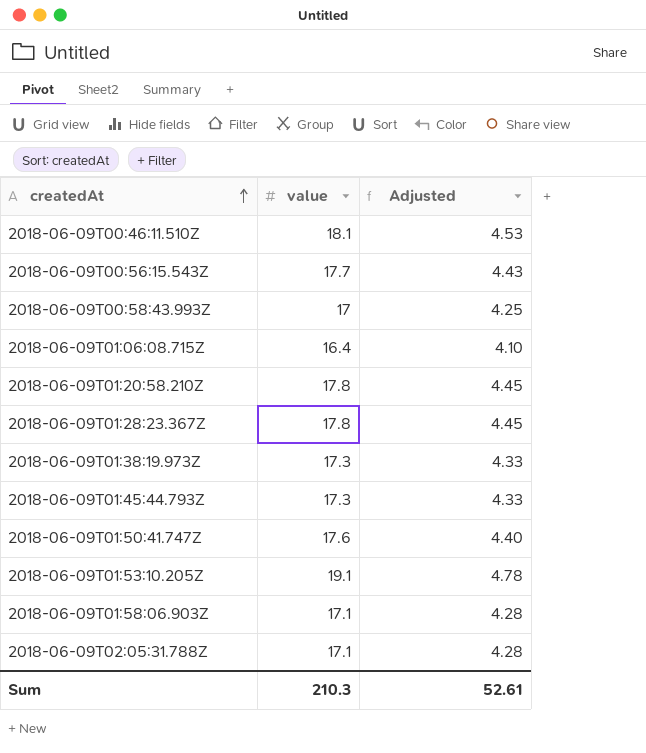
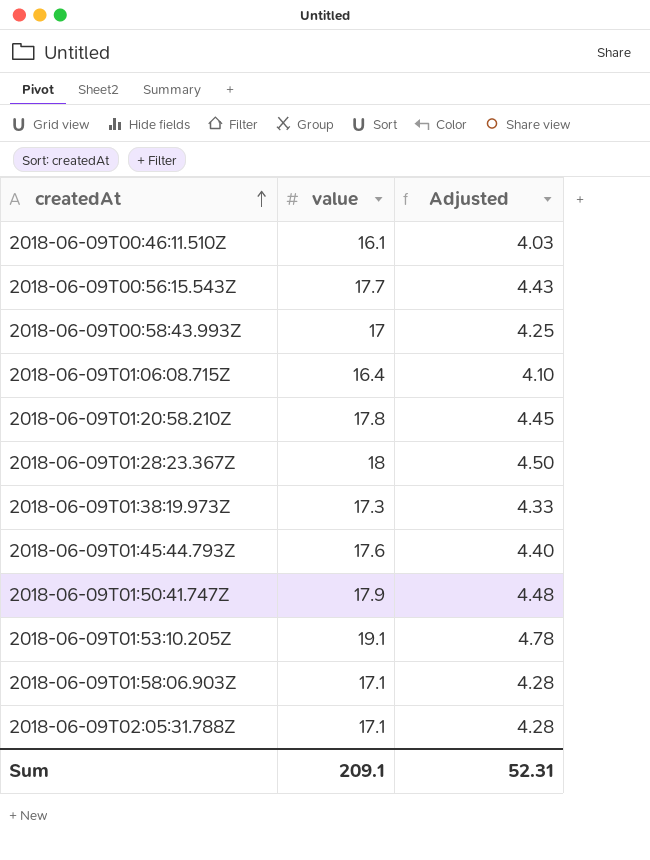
2018-06-09T00:46:11.510Z | value: 18.1 -> 16.1
2018-06-09T00:46:11.510Z | Adjusted: 4.53 -> 4.03
2018-06-09T01:28:23.367Z | value: 17.8 -> 18
2018-06-09T01:28:23.367Z | Adjusted: 4.45 -> 4.50
2018-06-09T01:45:44.793Z | value: 17.3 -> 17.6
2018-06-09T01:45:44.793Z | Adjusted: 4.33 -> 4.40
2018-06-09T01:50:41.747Z | value: 17.6 -> 17.9
2018-06-09T01:50:41.747Z | Adjusted: 4.40 -> 4.48
Sum | value: 210.3 -> 209.1
Sum | Adjusted: 52.61 -> 52.31

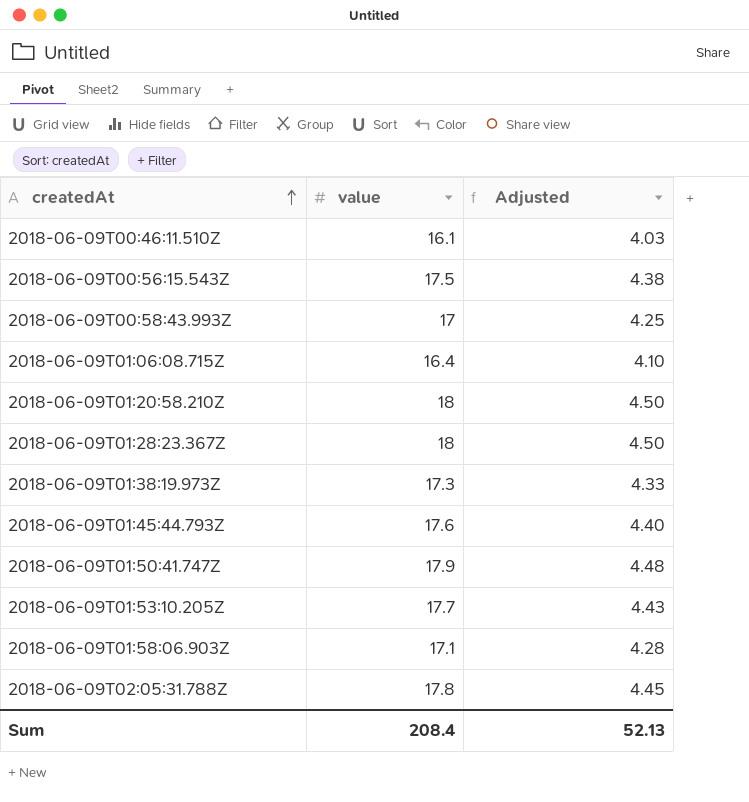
2018-06-09T00:56:15.543Z | value: 17.7 -> 17.5
2018-06-09T00:56:15.543Z | Adjusted: 4.43 -> 4.38
2018-06-09T01:20:58.210Z | value: 17.8 -> 18
2018-06-09T01:20:58.210Z | Adjusted: 4.45 -> 4.50
2018-06-09T01:53:10.205Z | value: 19.1 -> 17.7
2018-06-09T01:53:10.205Z | Adjusted: 4.78 -> 4.43
2018-06-09T02:05:31.788Z | value: 17.1 -> 17.8
2018-06-09T02:05:31.788Z | Adjusted: 4.28 -> 4.45
Sum | value: 209.1 -> 208.4
Sum | Adjusted: 52.31 -> 52.13

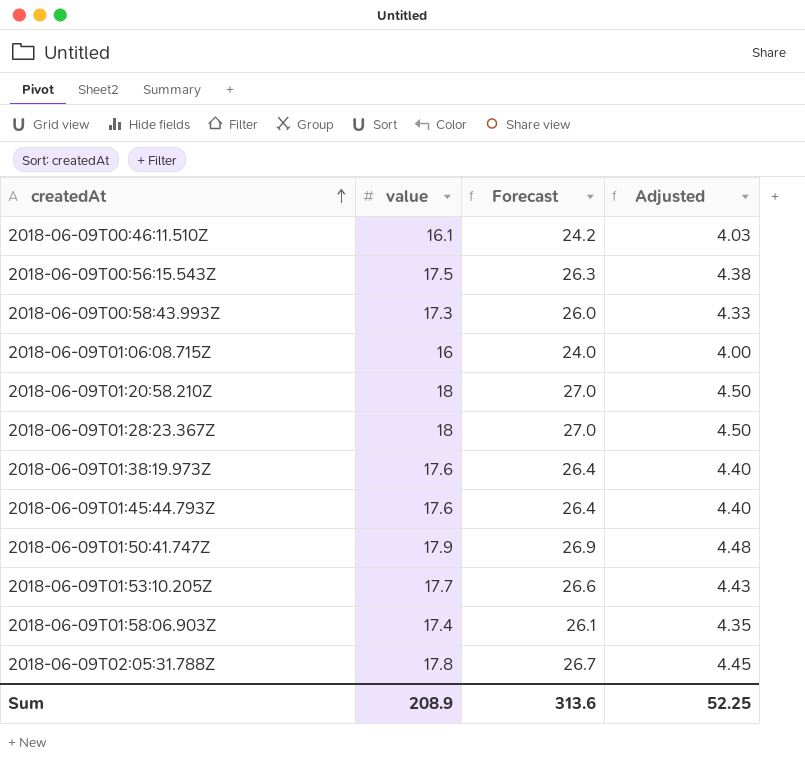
column Forecast | formula: none -> [value] * 1.5
2018-06-09T00:58:43.993Z | value: 17 -> 17.3
2018-06-09T00:58:43.993Z | Adjusted: 4.25 -> 4.33
2018-06-09T01:06:08.715Z | value: 16.4 -> 16
2018-06-09T01:06:08.715Z | Adjusted: 4.10 -> 4.00
2018-06-09T01:38:19.973Z | value: 17.3 -> 17.6
2018-06-09T01:38:19.973Z | Adjusted: 4.33 -> 4.40
2018-06-09T01:58:06.903Z | value: 17.1 -> 17.4
2018-06-09T01:58:06.903Z | Adjusted: 4.28 -> 4.35
Sum | value: 208.4 -> 208.9
Sum | Adjusted: 52.13 -> 52.25

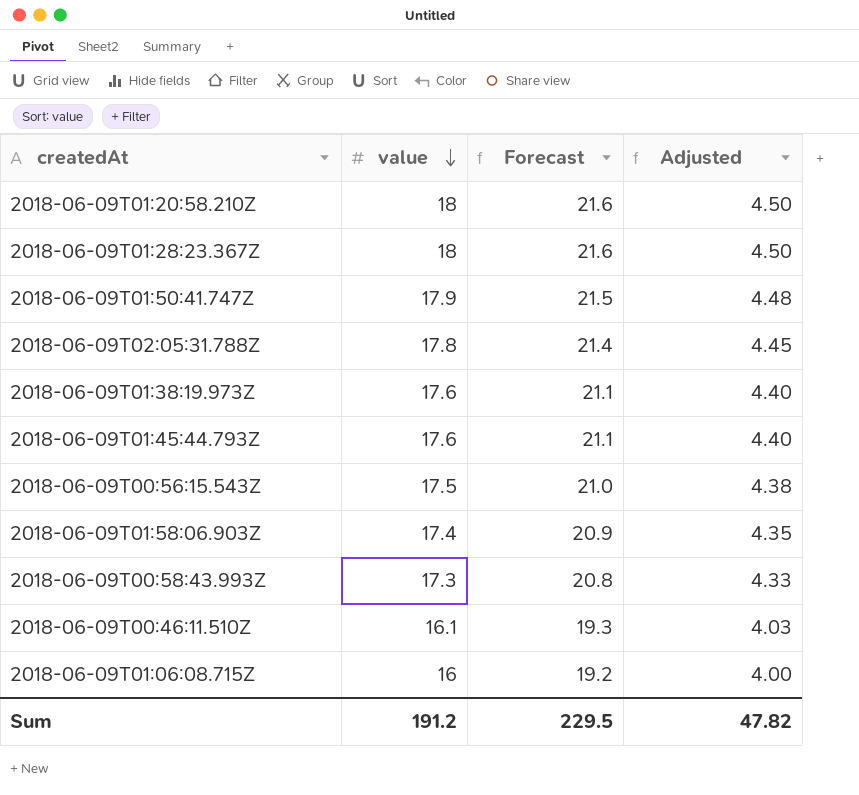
row order: createdAt ascending -> value descending
column Forecast | formula: [value] * 1.5 -> [value] * 1.2
row 2018-06-09T01:53:10.205Z: 17.7 | 26.6 | 4.43 -> none
Sum | value: 208.9 -> 191.2
Sum | Forecast: 313.6 -> 229.5
Sum | Adjusted: 52.25 -> 47.82

